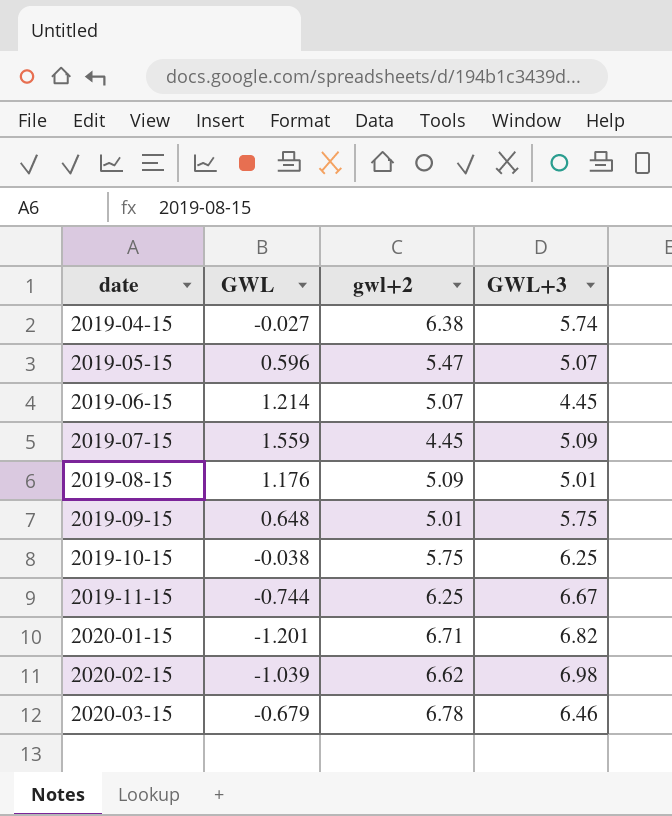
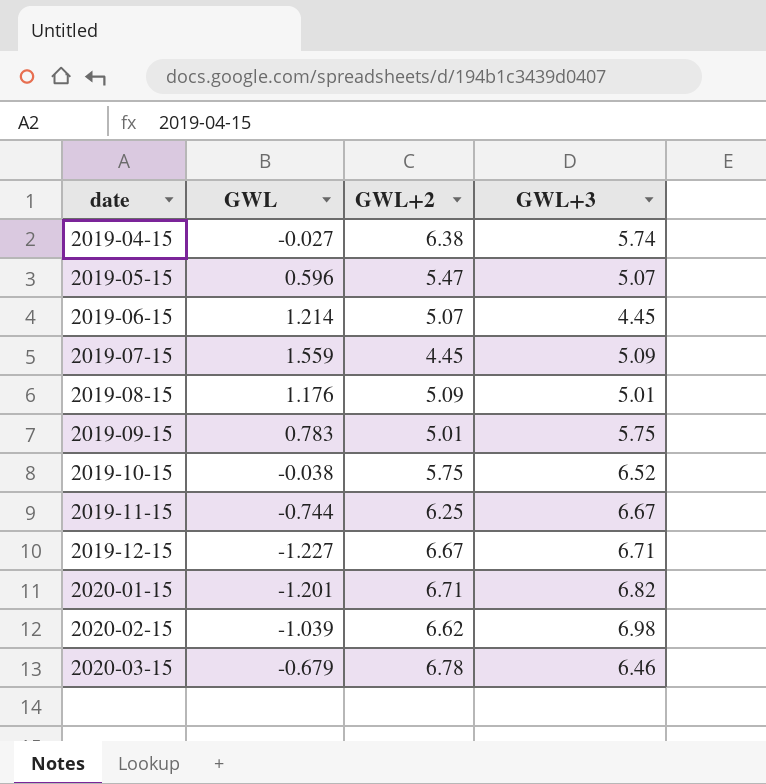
column name: gwl+2 -> GWL+2
2019-09-15 | GWL: 0.648 -> 0.783
2019-10-15 | GWL+3: 6.25 -> 6.52
row 2019-12-15: none -> -1.227 | 6.67 | 6.71

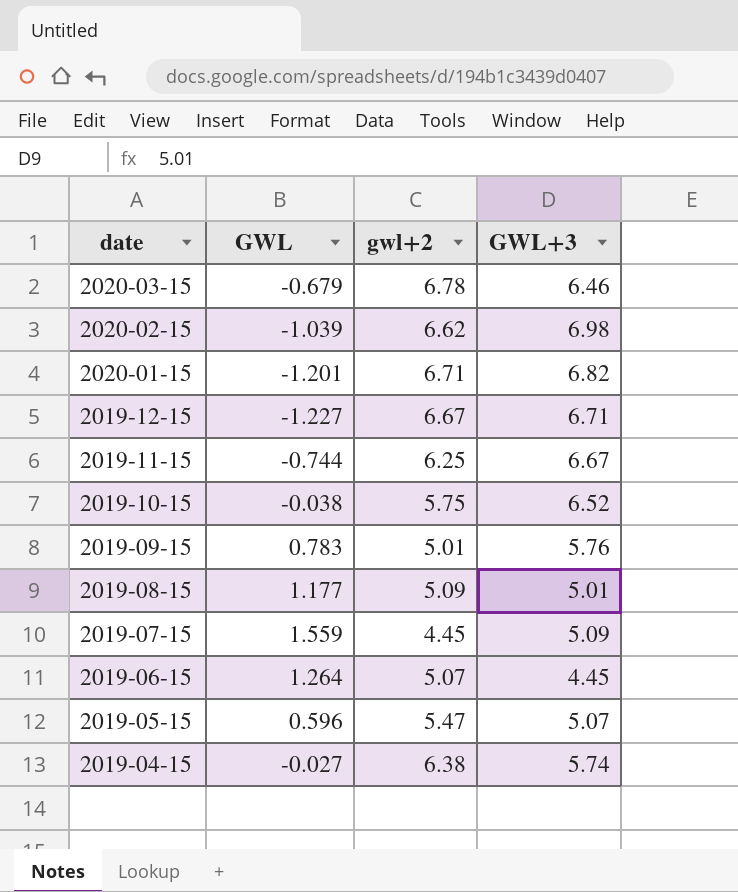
row order: date ascending -> date descending
column name: GWL+2 -> gwl+2
2019-09-15 | GWL+3: 5.75 -> 5.76
2019-08-15 | GWL: 1.176 -> 1.177
2019-06-15 | GWL: 1.214 -> 1.264

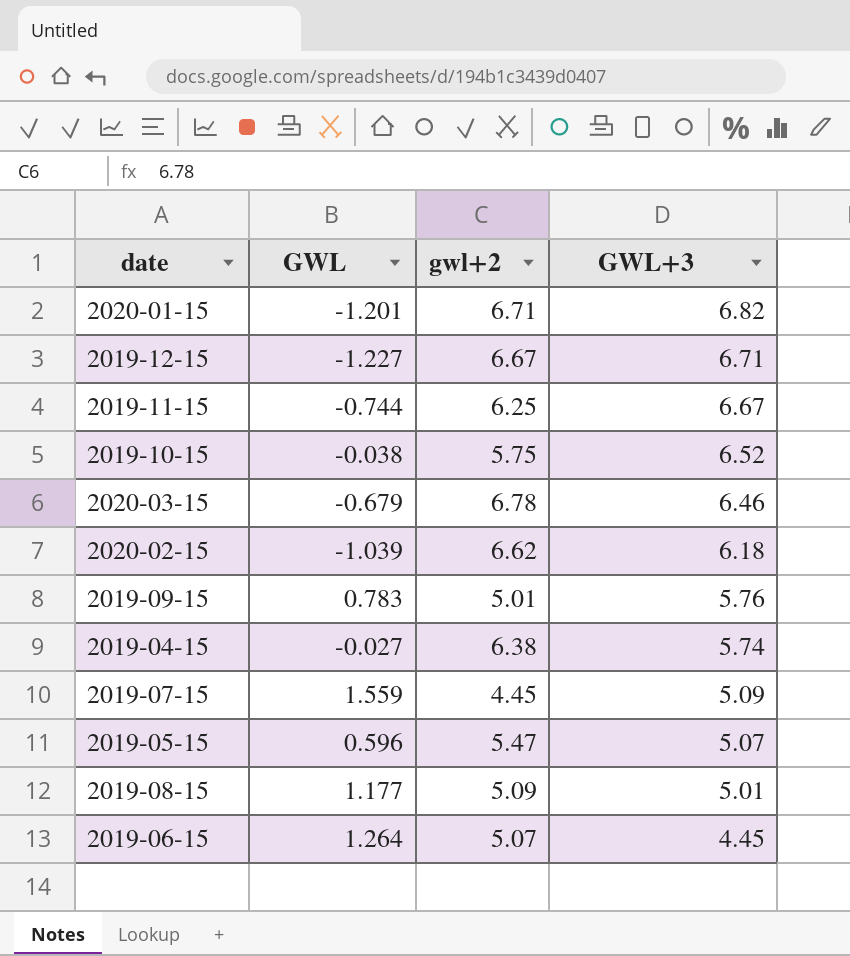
row order: date descending -> GWL+3 descending
2020-02-15 | GWL+3: 6.98 -> 6.18

